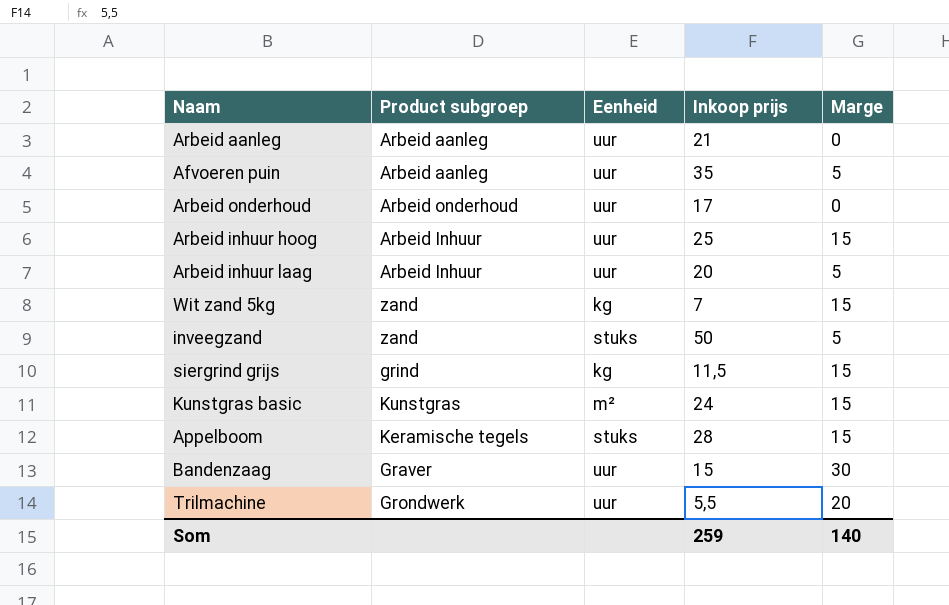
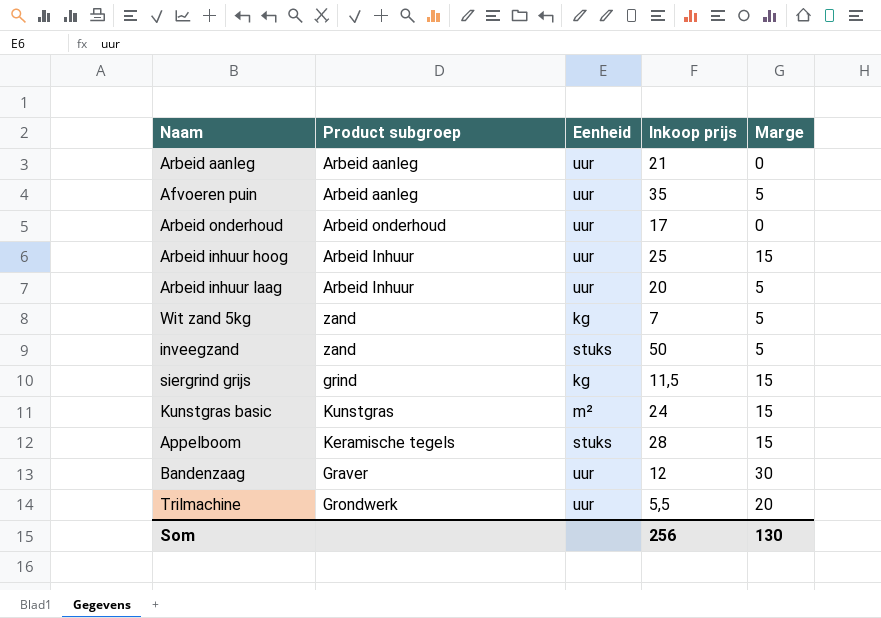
Wit zand 5kg | Marge: 15 -> 5
Bandenzaag | Inkoop prijs: 15 -> 12
Som | Inkoop prijs: 259 -> 256
Som | Marge: 140 -> 130

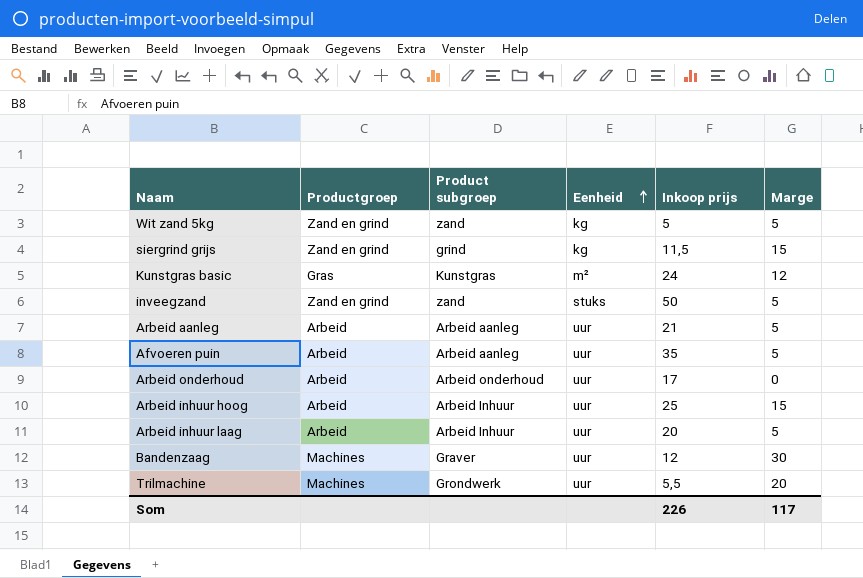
row order: none -> Eenheid ascending
column Productgroep | position: none -> 2
row Appelboom: Keramische tegels | stuks | 28 | 15 -> none
Wit zand 5kg | Inkoop prijs: 7 -> 5
Kunstgras basic | Marge: 15 -> 12
Arbeid aanleg | Marge: 0 -> 5
Som | Inkoop prijs: 256 -> 226
Som | Marge: 130 -> 117

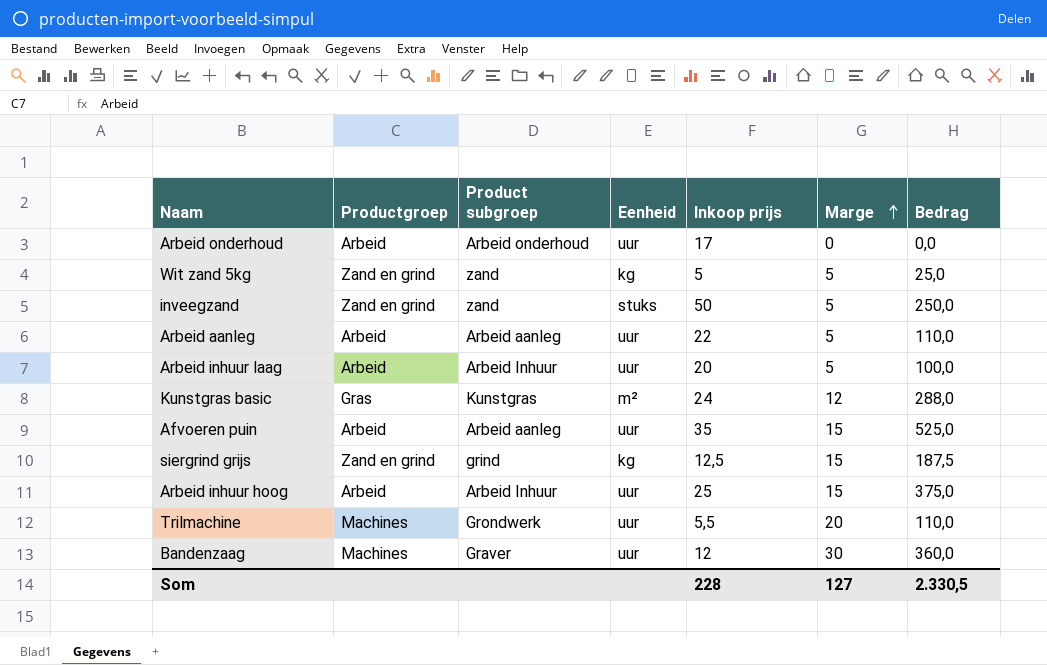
row order: Eenheid ascending -> Marge ascending
column Bedrag | formula: none -> [Inkoop prijs] * [Marge]
Arbeid aanleg | Inkoop prijs: 21 -> 22
Afvoeren puin | Marge: 5 -> 15
siergrind grijs | Inkoop prijs: 11,5 -> 12,5
Som | Inkoop prijs: 226 -> 228
Som | Marge: 117 -> 127

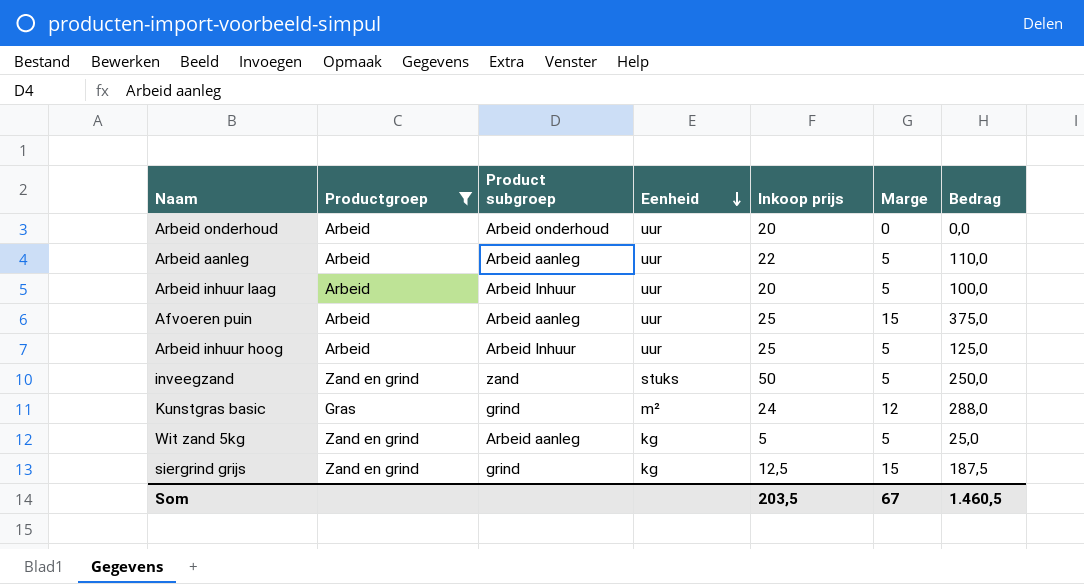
filter: none -> Productgroep != Machines
row order: Marge ascending -> Eenheid descending
Arbeid onderhoud | Inkoop prijs: 17 -> 20
Afvoeren puin | Inkoop prijs: 35 -> 25
Afvoeren puin | Bedrag: 525,0 -> 375,0
Arbeid inhuur hoog | Marge: 15 -> 5
Arbeid inhuur hoog | Bedrag: 375,0 -> 125,0
Kunstgras basic | Product subgroep: Kunstgras -> grind
Wit zand 5kg | Product subgroep: zand -> Arbeid aanleg
Som | Inkoop prijs: 228 -> 203,5
Som | Marge: 127 -> 67
Som | Bedrag: 2.330,5 -> 1.460,5

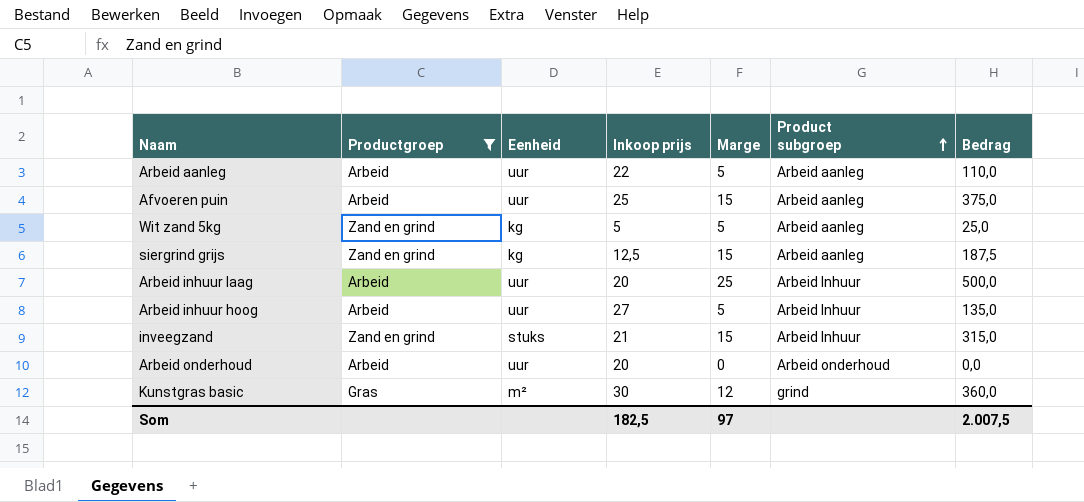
row order: Eenheid descending -> Product subgroep ascending
column Product subgroep | position: 3 -> 6
siergrind grijs | Product subgroep: grind -> Arbeid aanleg
Arbeid inhuur laag | Marge: 5 -> 25
Arbeid inhuur laag | Bedrag: 100,0 -> 500,0
Arbeid inhuur hoog | Inkoop prijs: 25 -> 27
Arbeid inhuur hoog | Bedrag: 125,0 -> 135,0
inveegzand | Inkoop prijs: 50 -> 21
inveegzand | Marge: 5 -> 15
inveegzand | Product subgroep: zand -> Arbeid Inhuur
inveegzand | Bedrag: 250,0 -> 315,0
Kunstgras basic | Inkoop prijs: 24 -> 30
Kunstgras basic | Bedrag: 288,0 -> 360,0
Som | Inkoop prijs: 203,5 -> 182,5
Som | Marge: 67 -> 97
Som | Bedrag: 1.460,5 -> 2.007,5

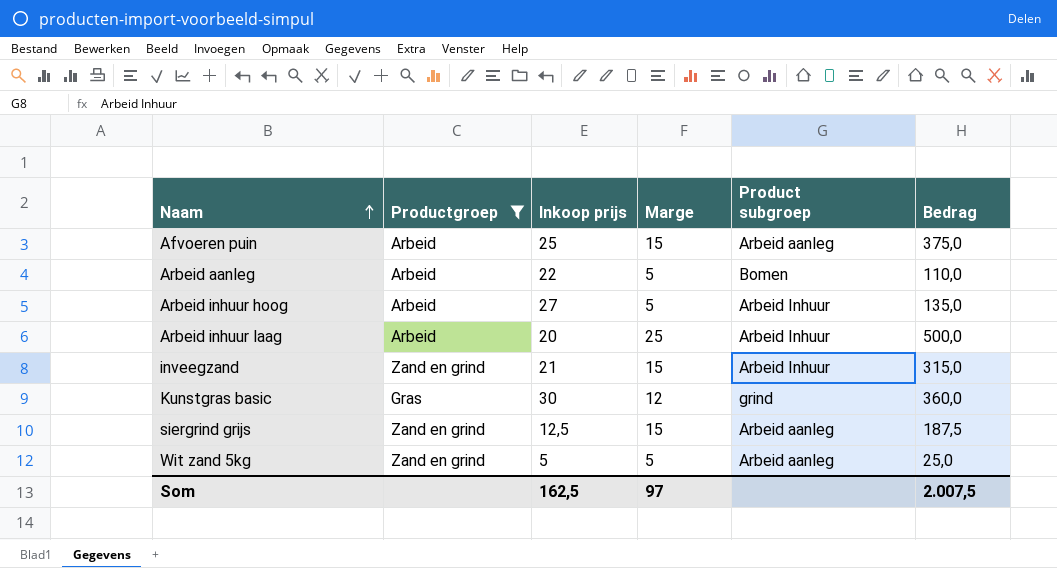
row order: Product subgroep ascending -> Naam ascending
column Eenheid | position: 3 -> none
row Arbeid onderhoud: Arbeid | uur | 20 | 0 | Arbeid onderhoud | 0,0 -> none
Arbeid aanleg | Product subgroep: Arbeid aanleg -> Bomen
Som | Inkoop prijs: 182,5 -> 162,5

